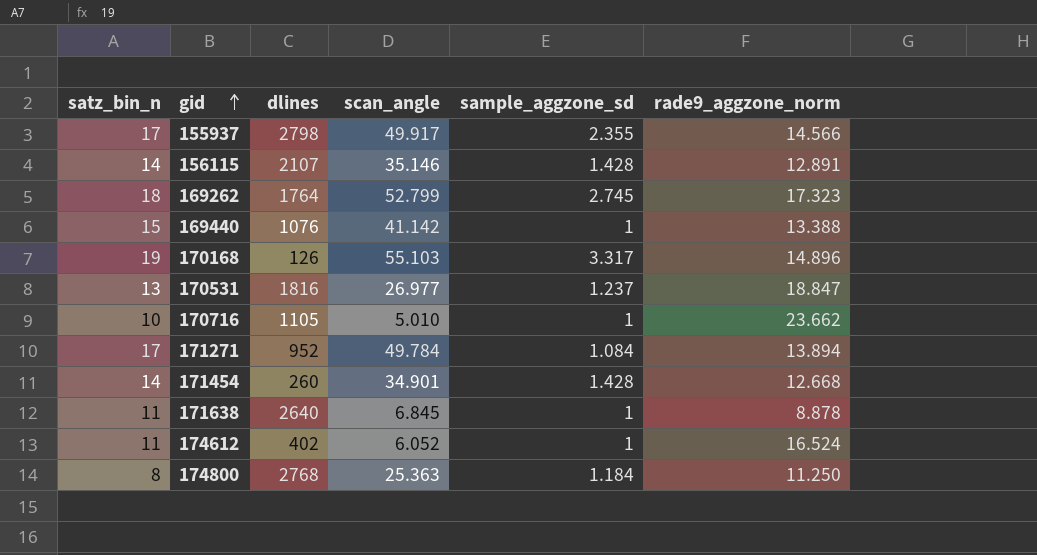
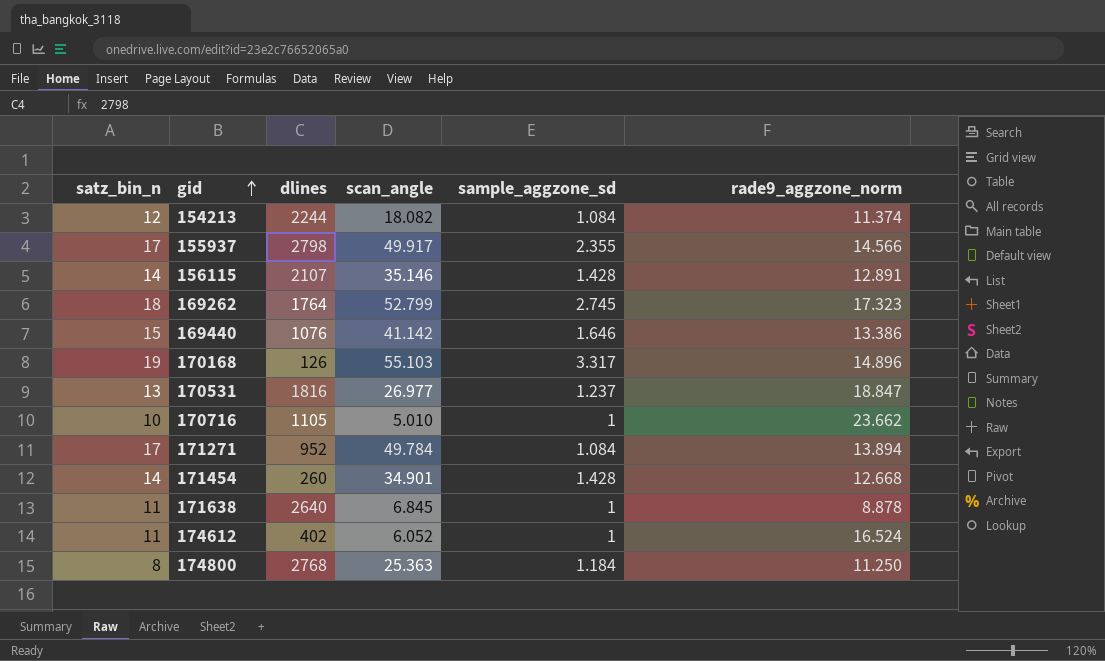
row 154213: none -> 12 | 2244 | 18.082 | 1.084 | 11.374
169440 | sample_aggzone_sd: 1 -> 1.646
169440 | rade9_aggzone_norm: 13.388 -> 13.386

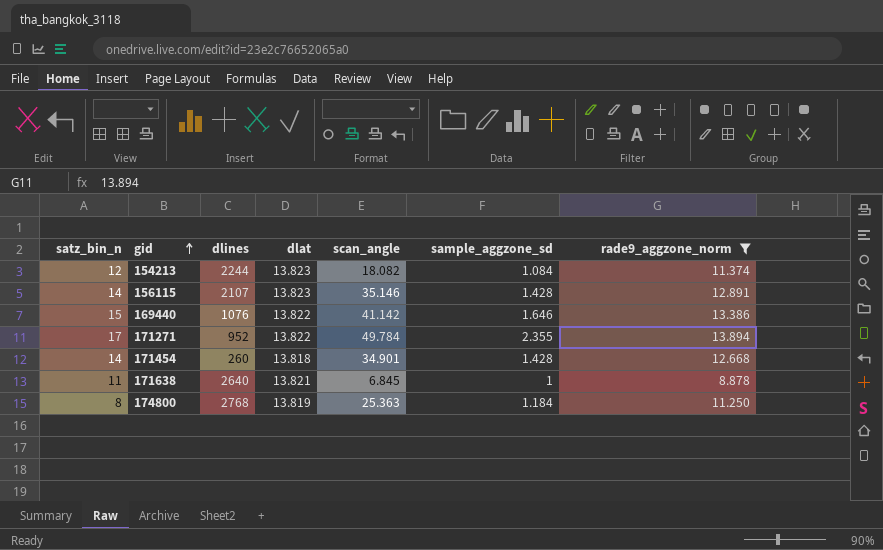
filter: none -> rade9_aggzone_norm <= 13.894
column dlat | position: none -> 4
171271 | sample_aggzone_sd: 1.084 -> 2.355

